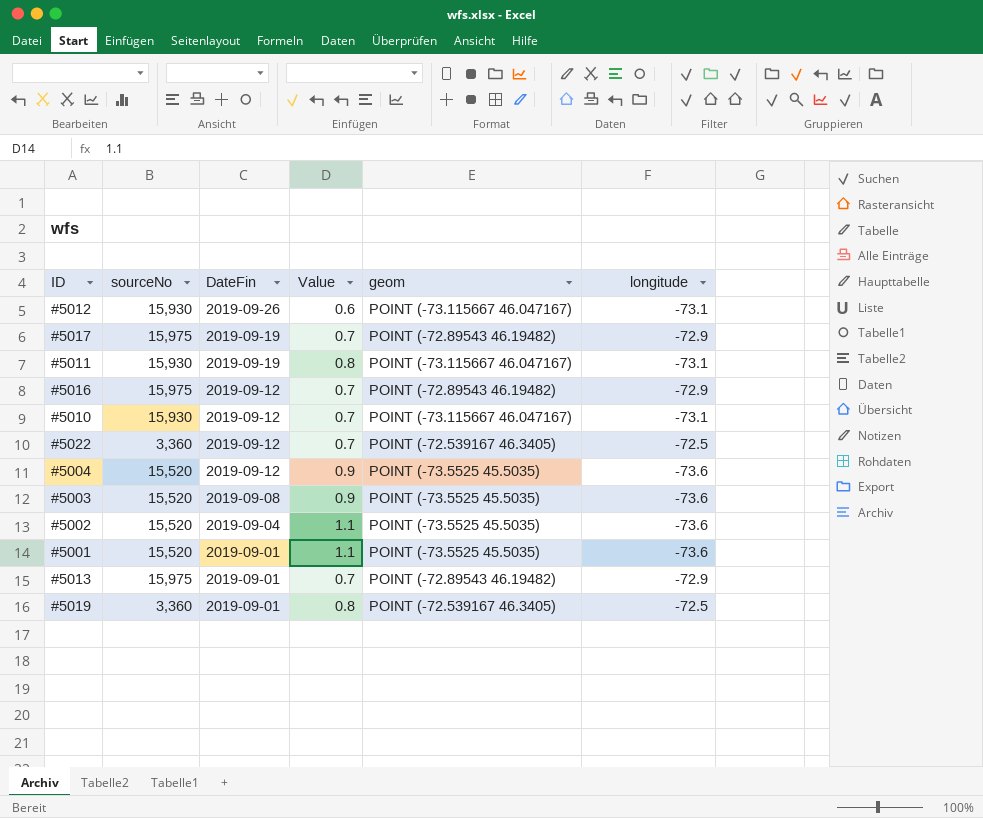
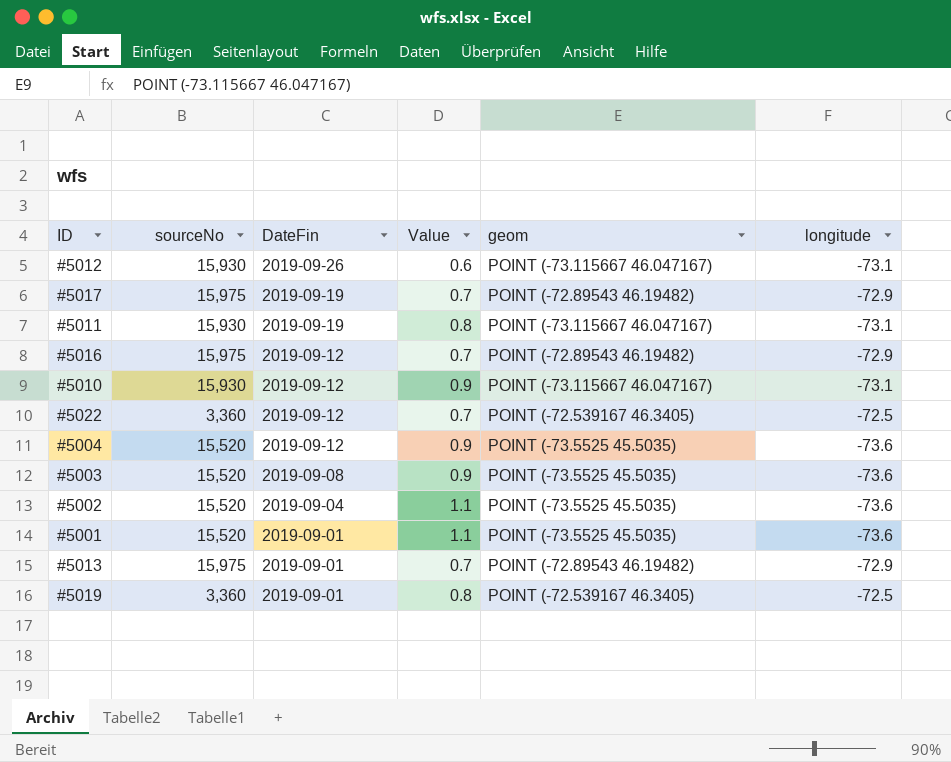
#5010 | Value: 0.7 -> 0.9

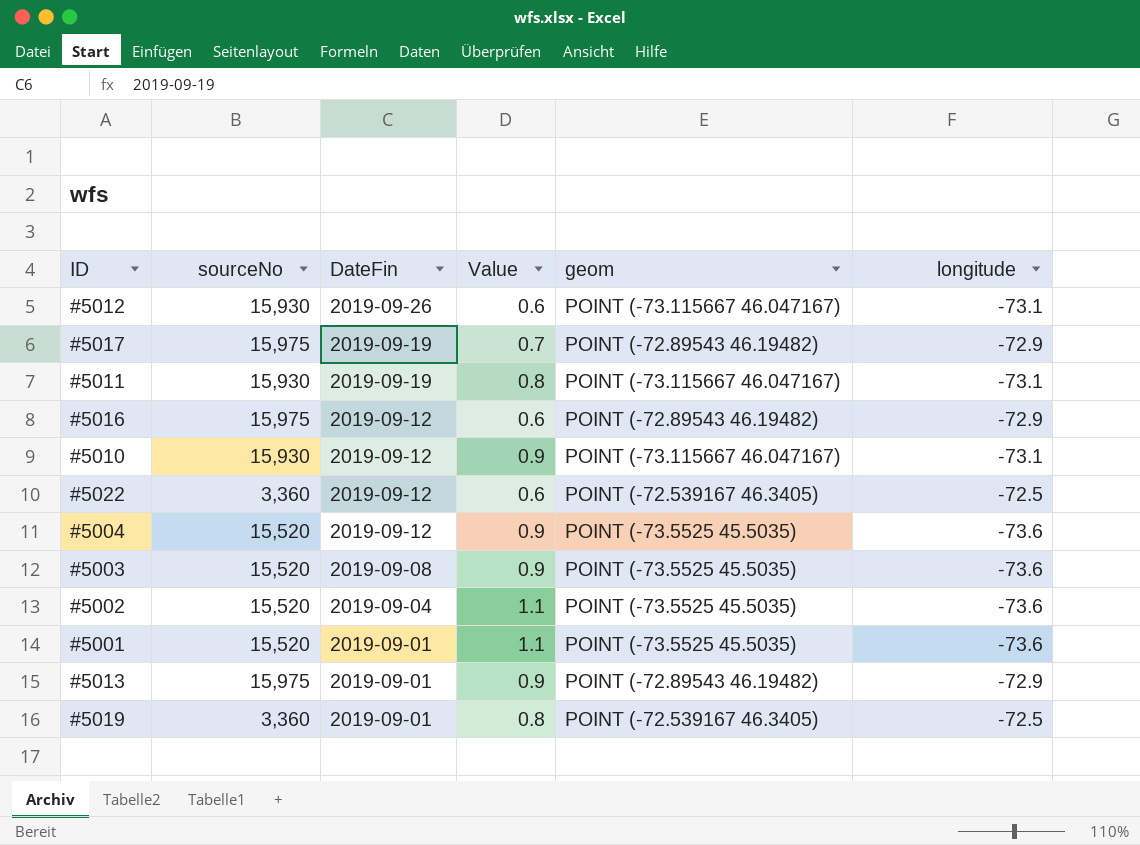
#5016 | Value: 0.7 -> 0.6
#5022 | Value: 0.7 -> 0.6
#5013 | Value: 0.7 -> 0.9

